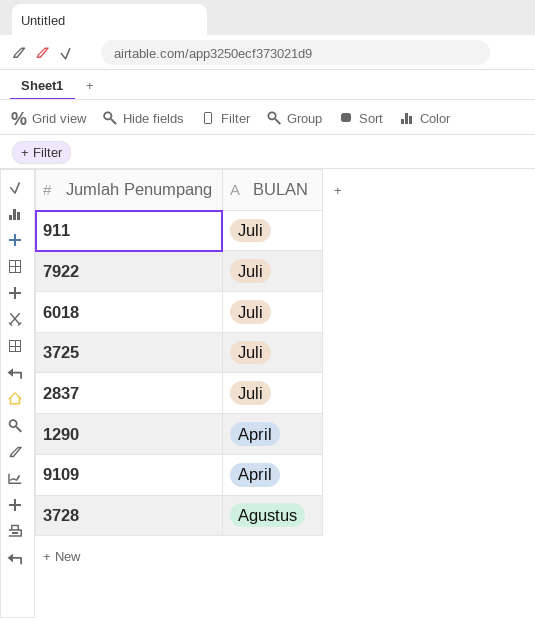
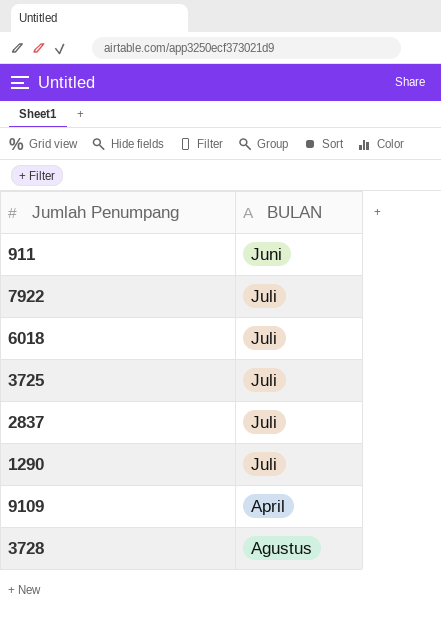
911 | BULAN: Juli -> Juni
1290 | BULAN: April -> Juli

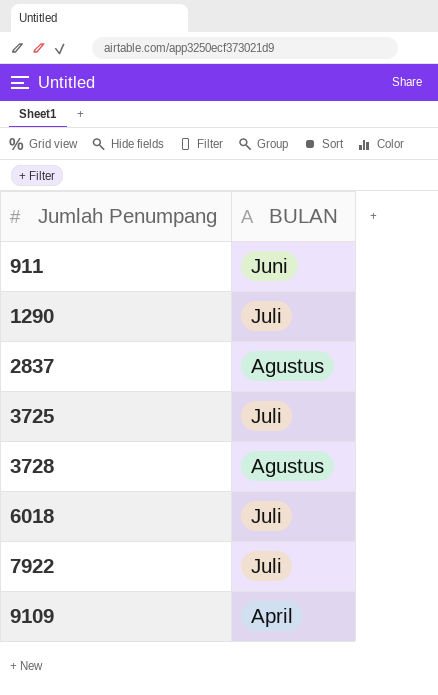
row order: BULAN descending -> Jumlah Penumpang ascending
2837 | BULAN: Juli -> Agustus

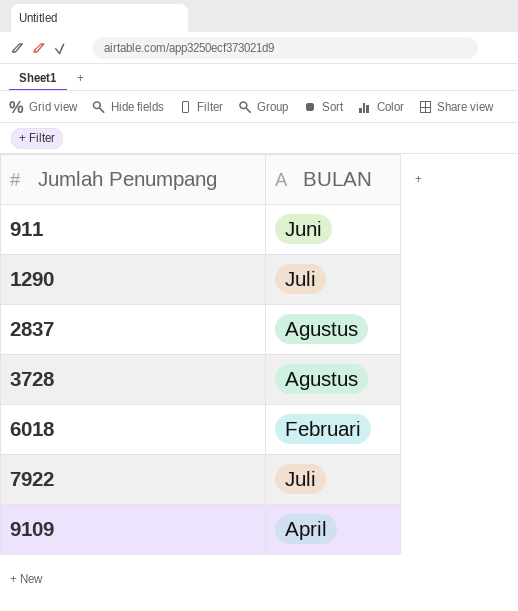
row 3725: Juli -> none
6018 | BULAN: Juli -> Februari

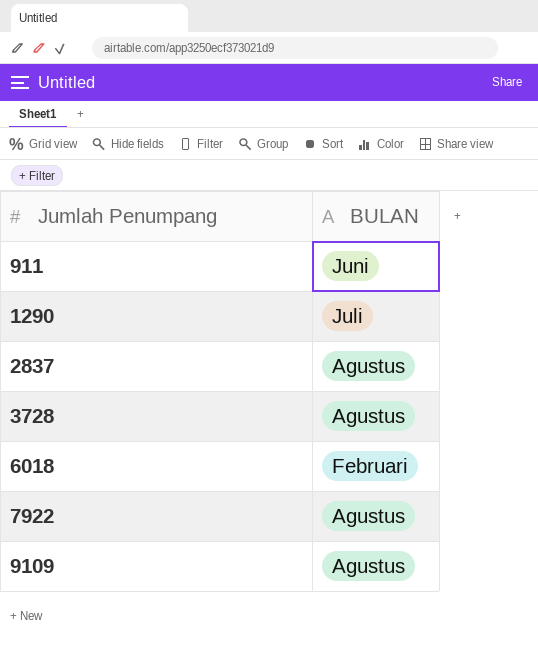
7922 | BULAN: Juli -> Agustus
9109 | BULAN: April -> Agustus

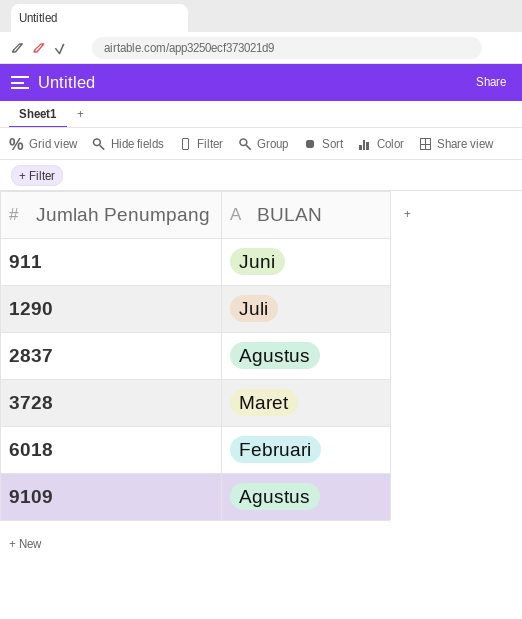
row 7922: Agustus -> none
3728 | BULAN: Agustus -> Maret

